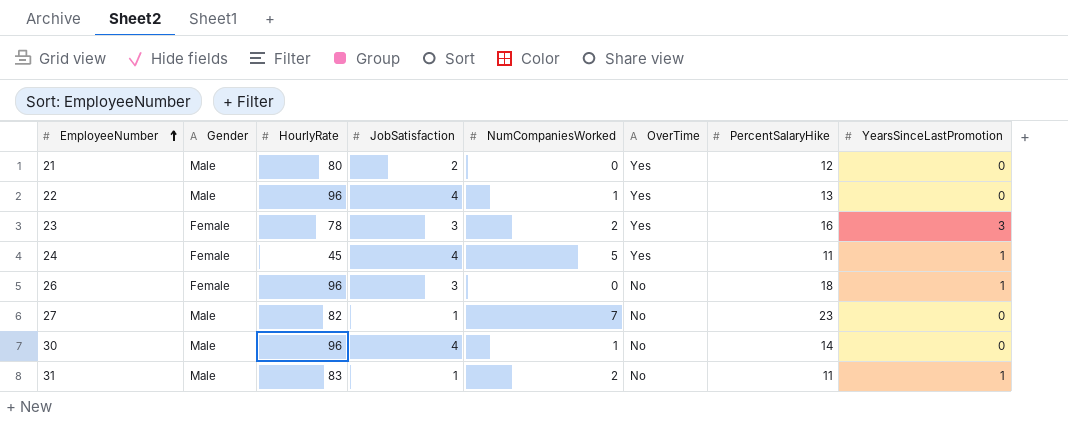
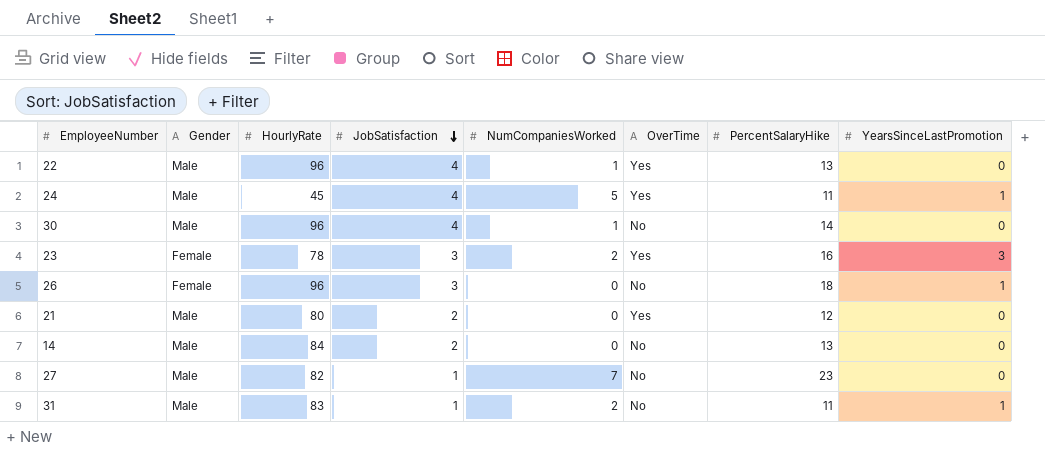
row order: EmployeeNumber ascending -> JobSatisfaction descending
24 | Gender: Female -> Male
row 14: none -> Male | 84 | 2 | 0 | No | 13 | 0

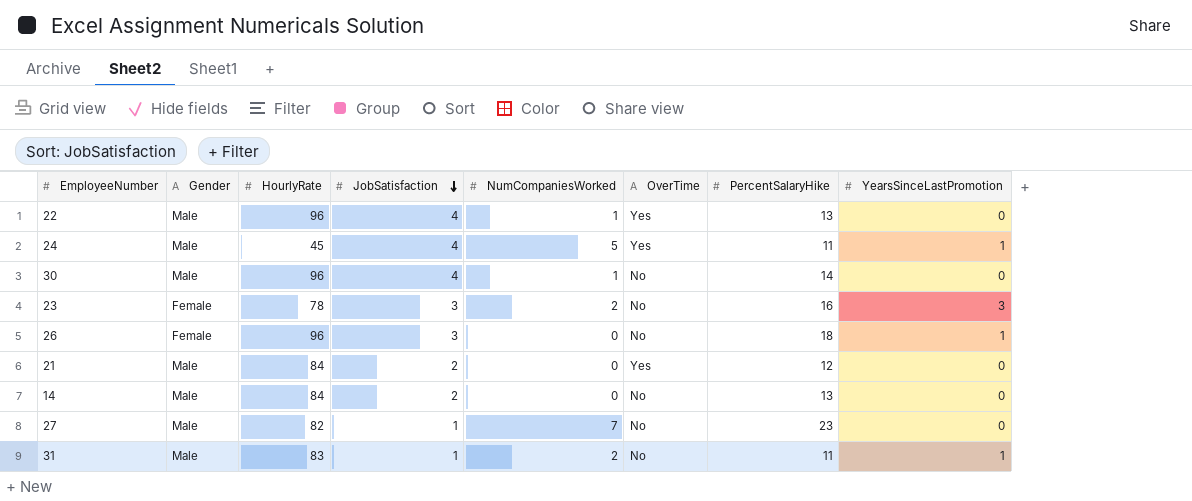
23 | OverTime: Yes -> No
21 | HourlyRate: 80 -> 84

